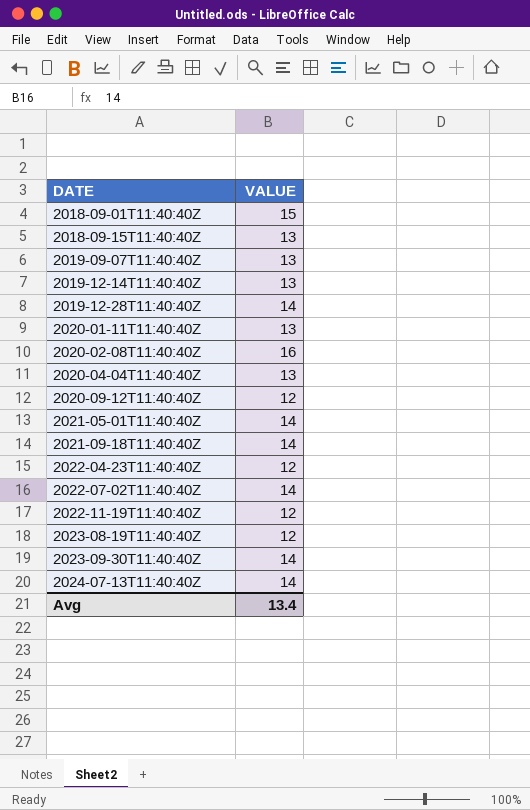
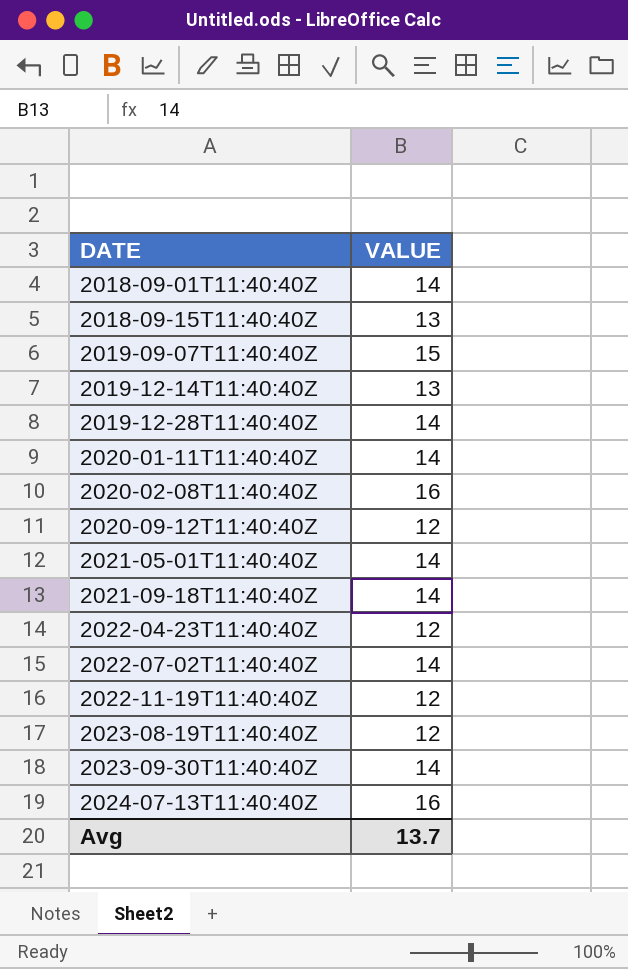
row 2020-04-04T11:40:40Z: 13 -> none
2018-09-01T11:40:40Z | VALUE: 15 -> 14
2019-09-07T11:40:40Z | VALUE: 13 -> 15
2020-01-11T11:40:40Z | VALUE: 13 -> 14
2024-07-13T11:40:40Z | VALUE: 14 -> 16
Avg | VALUE: 13.4 -> 13.7

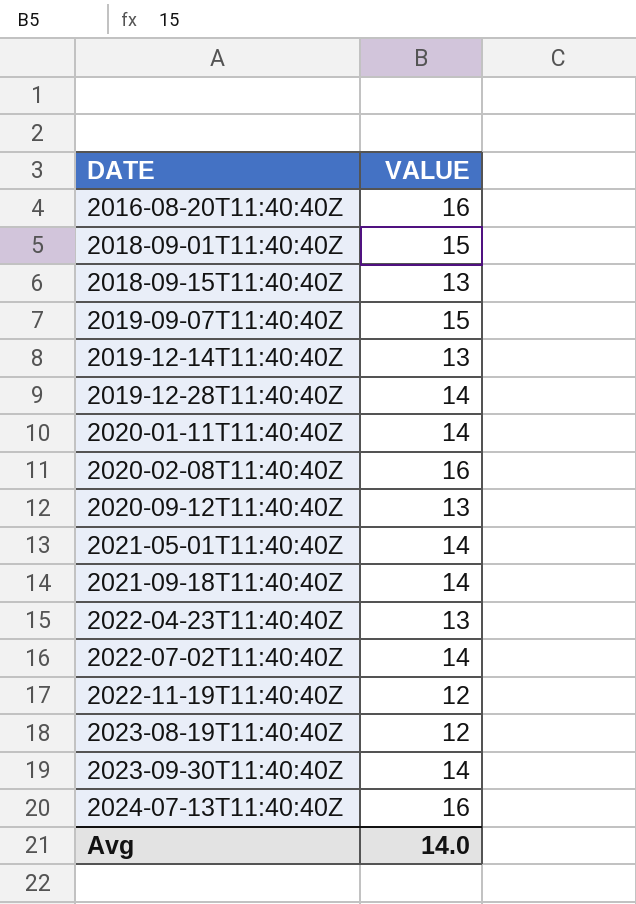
row 2016-08-20T11:40:40Z: none -> 16
2018-09-01T11:40:40Z | VALUE: 14 -> 15
2020-09-12T11:40:40Z | VALUE: 12 -> 13
2022-04-23T11:40:40Z | VALUE: 12 -> 13
Avg | VALUE: 13.7 -> 14.0

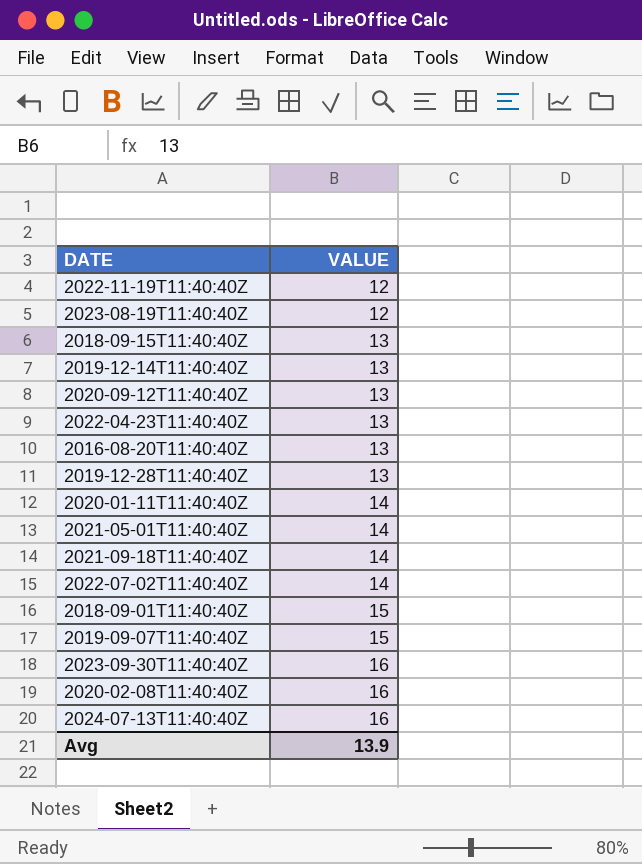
row order: DATE ascending -> VALUE ascending
2016-08-20T11:40:40Z | VALUE: 16 -> 13
2019-12-28T11:40:40Z | VALUE: 14 -> 13
2023-09-30T11:40:40Z | VALUE: 14 -> 16
Avg | VALUE: 14.0 -> 13.9

